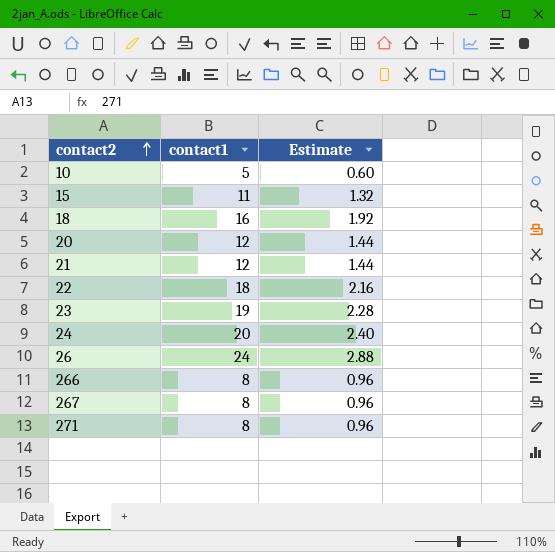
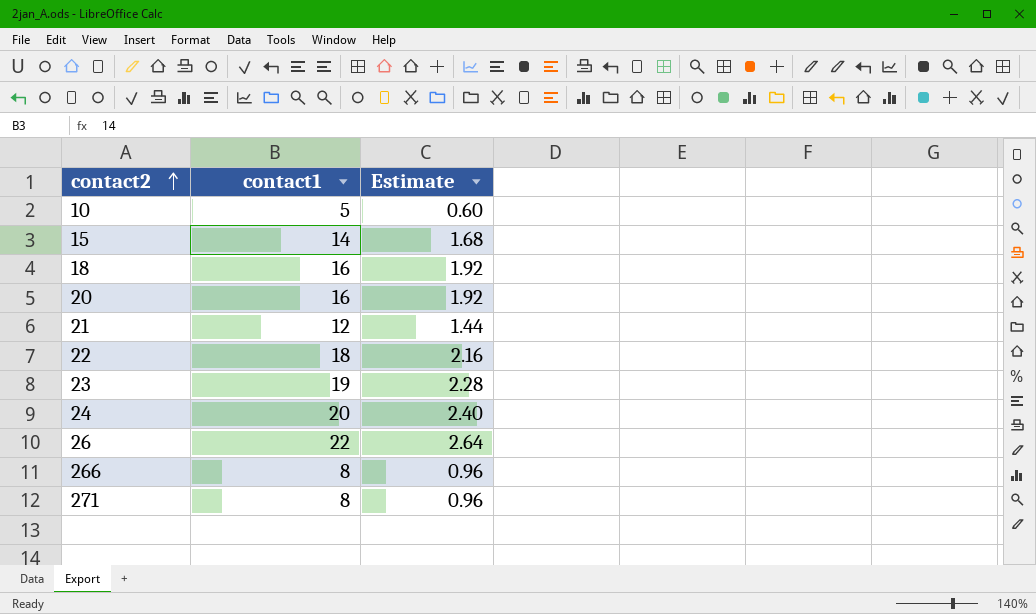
row 267: 8 | 0.96 -> none
15 | contact1: 11 -> 14
15 | Estimate: 1.32 -> 1.68
20 | contact1: 12 -> 16
20 | Estimate: 1.44 -> 1.92
26 | contact1: 24 -> 22
26 | Estimate: 2.88 -> 2.64

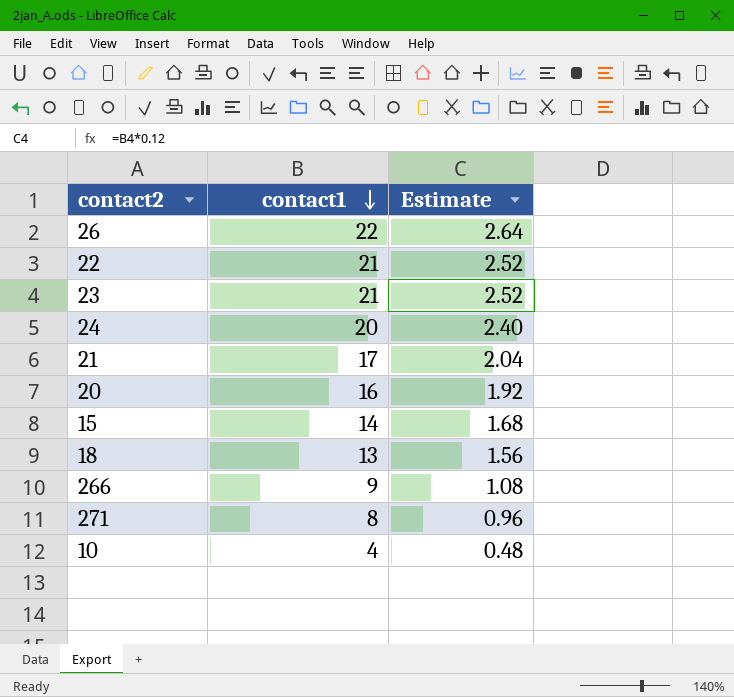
row order: contact2 ascending -> contact1 descending
22 | contact1: 18 -> 21
22 | Estimate: 2.16 -> 2.52
23 | contact1: 19 -> 21
23 | Estimate: 2.28 -> 2.52
21 | contact1: 12 -> 17
21 | Estimate: 1.44 -> 2.04
18 | contact1: 16 -> 13
18 | Estimate: 1.92 -> 1.56
266 | contact1: 8 -> 9
266 | Estimate: 0.96 -> 1.08
10 | contact1: 5 -> 4
10 | Estimate: 0.60 -> 0.48

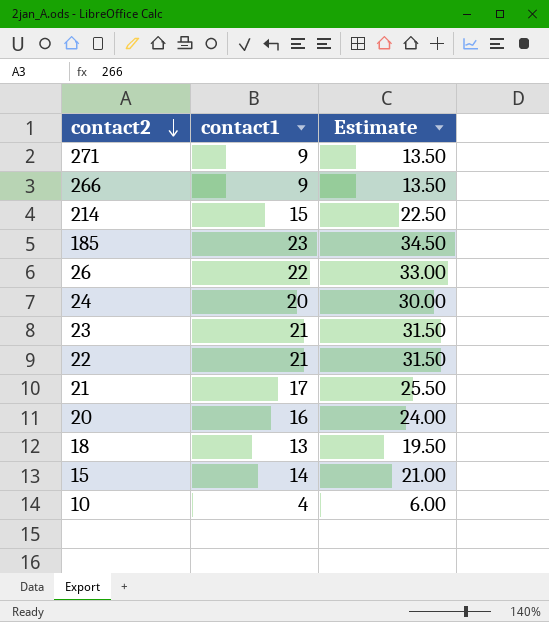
row order: contact1 descending -> contact2 descending
column Estimate | formula: [contact1] * 0.12 -> [contact1] * 1.5
271 | contact1: 8 -> 9
row 214: none -> 15 | 22.50
row 185: none -> 23 | 34.50

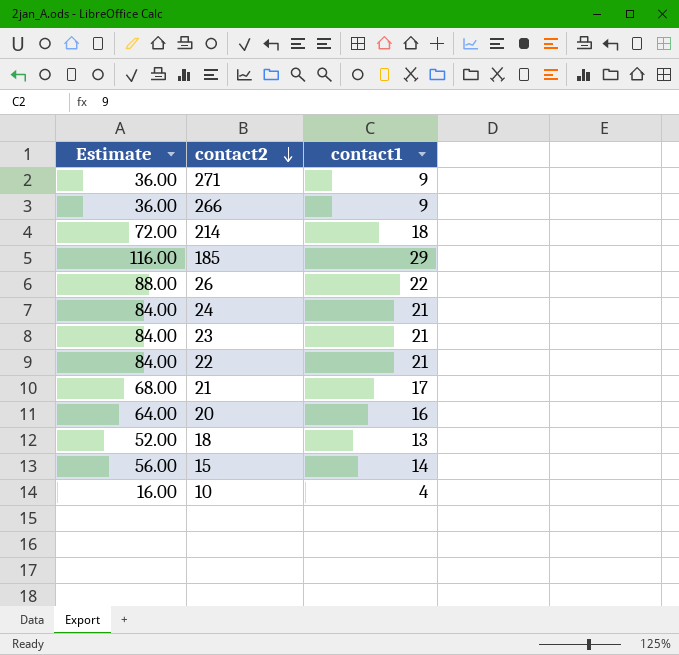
column Estimate | formula: [contact1] * 1.5 -> [contact1] * 4
column Estimate | position: 3 -> 1
214 | contact1: 15 -> 18
185 | contact1: 23 -> 29
24 | contact1: 20 -> 21

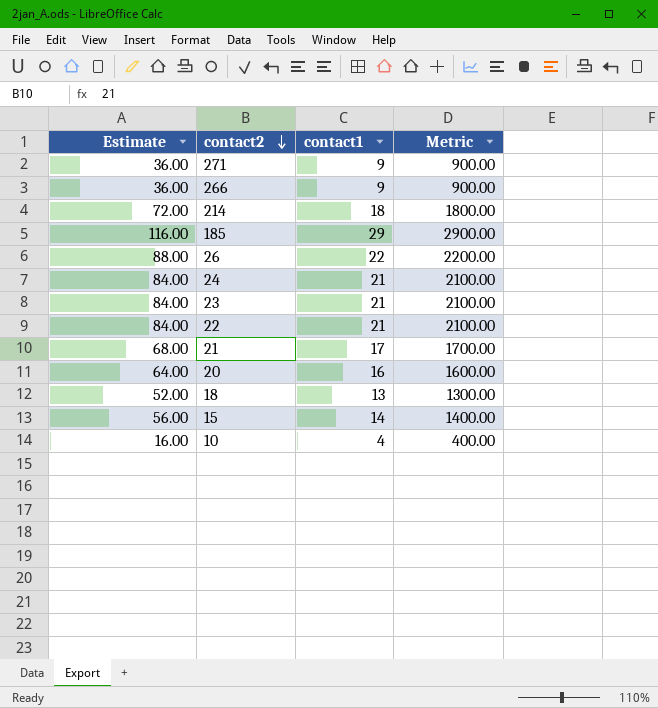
column Metric | formula: none -> [contact1] * 100

